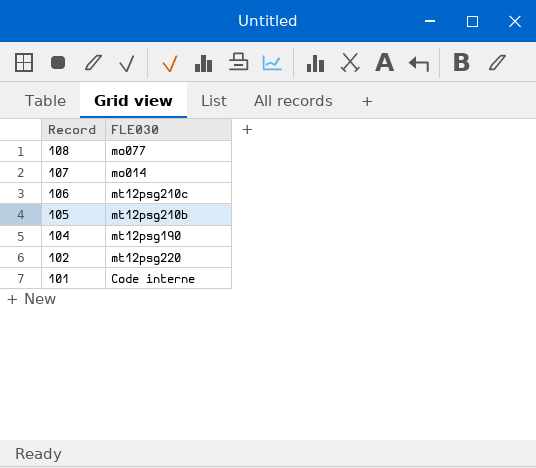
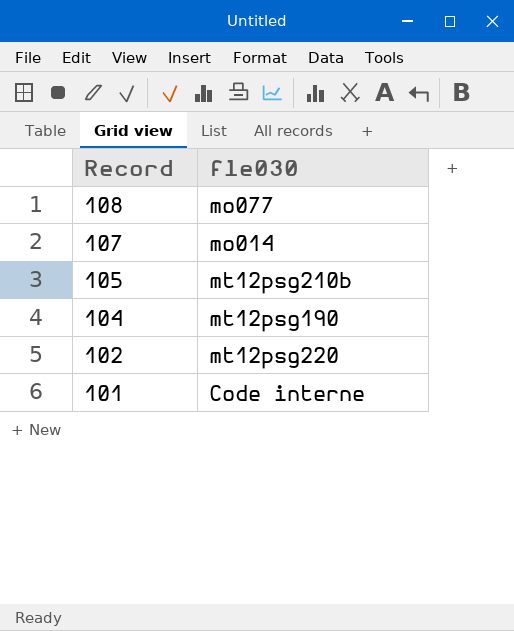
column name: FLE030 -> fle030
row 106: mt12psg210c -> none

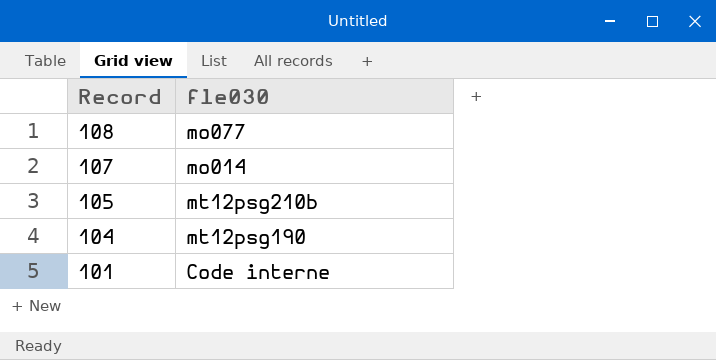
row 102: mt12psg220 -> none

